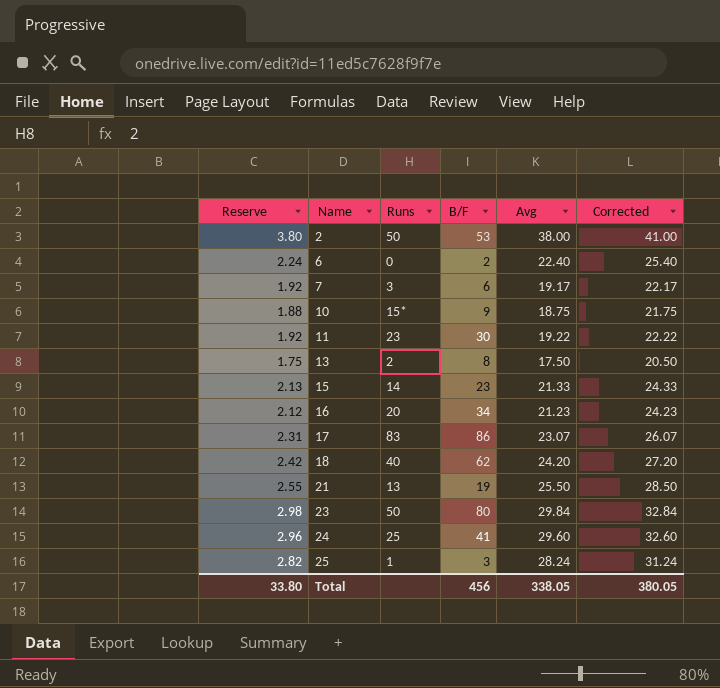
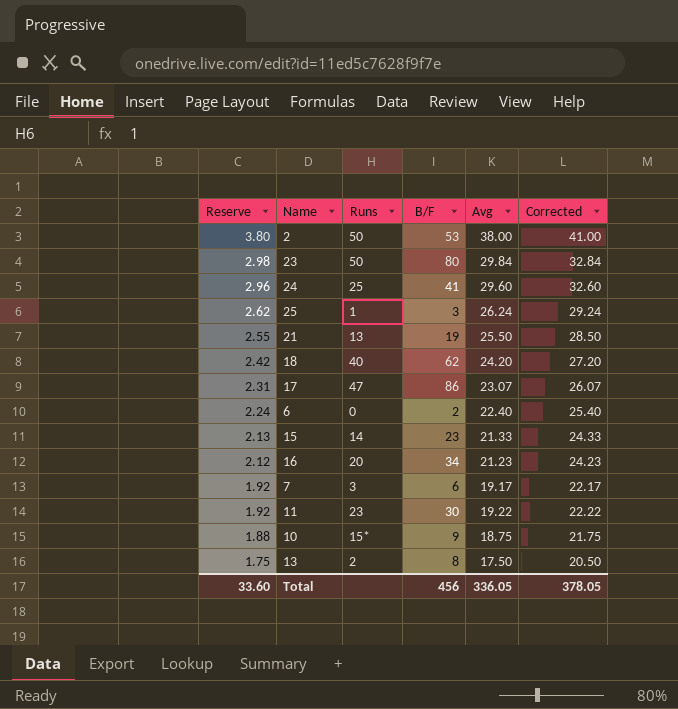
row order: Name ascending -> Reserve descending
25 | Reserve: 2.82 -> 2.62
25 | Avg: 28.24 -> 26.24
25 | Corrected: 31.24 -> 29.24
17 | Runs: 83 -> 47
Total | Reserve: 33.80 -> 33.60
Total | Avg: 338.05 -> 336.05
Total | Corrected: 380.05 -> 378.05

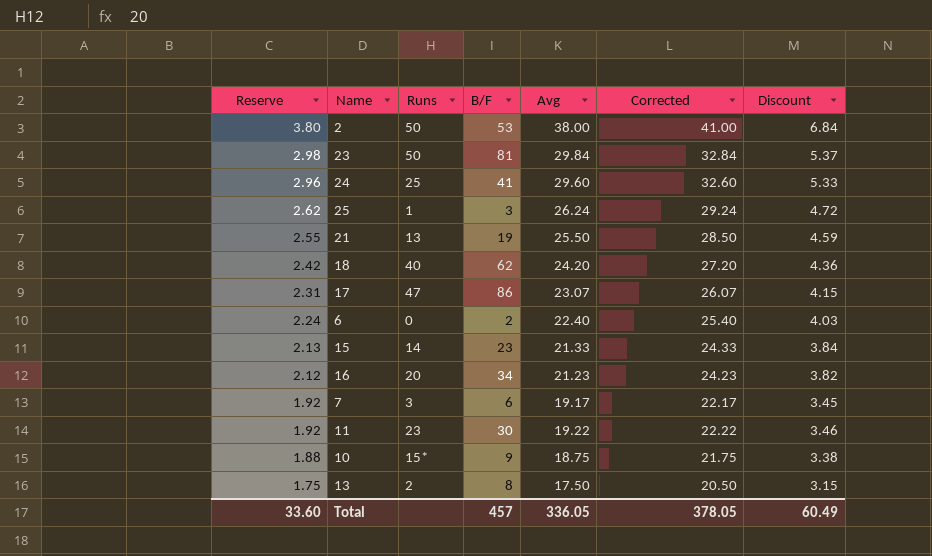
column Discount | formula: none -> [Avg] * 0.18
23 | B/F: 80 -> 81
Total | B/F: 456 -> 457

